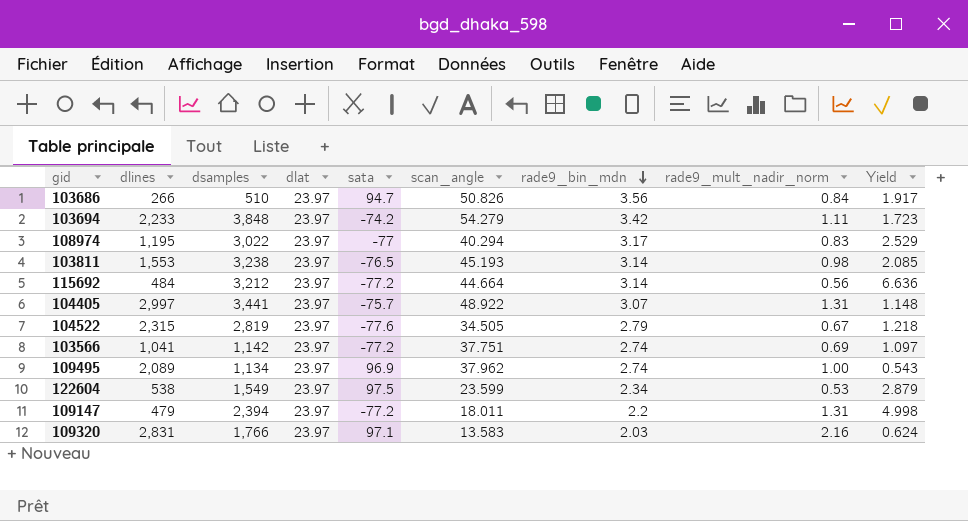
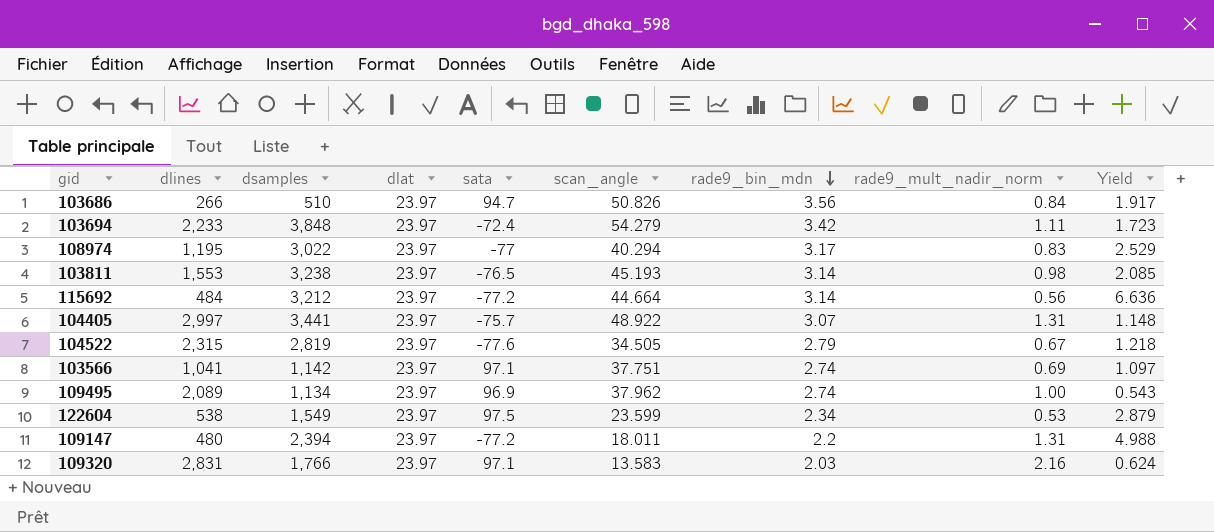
103694 | sata: -74.2 -> -72.4
103566 | sata: -77.2 -> 97.1
109147 | dlines: 479 -> 480
109147 | Yield: 4.998 -> 4.988

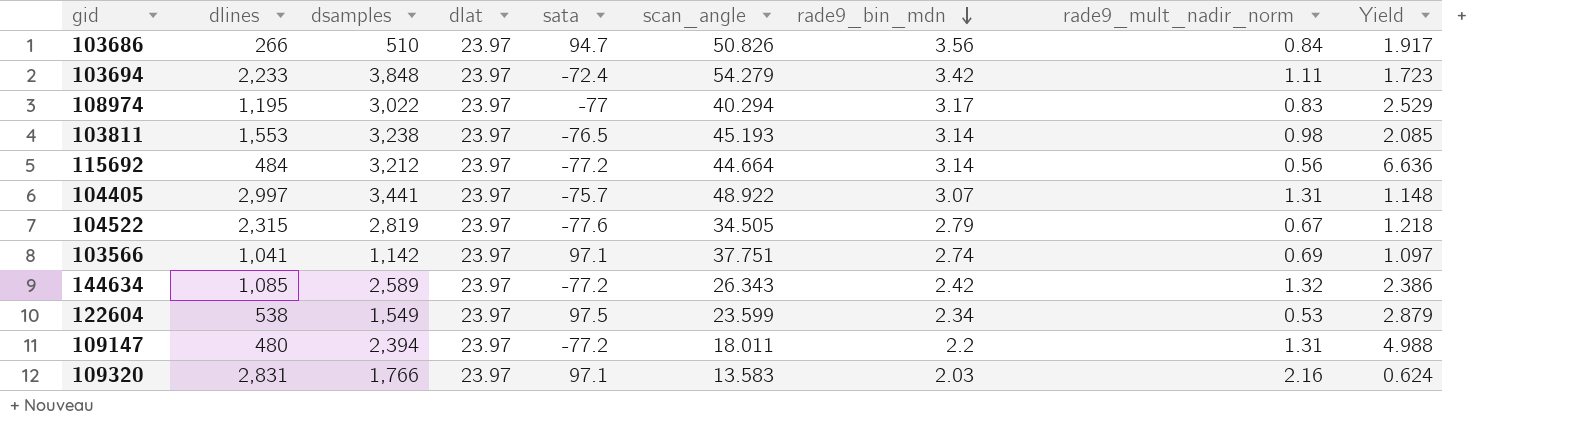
row 109495: 2,089 | 1,134 | 23.97 | 96.9 | 37.962 | 2.74 | 1.00 | 0.543 -> none
row 144634: none -> 1,085 | 2,589 | 23.97 | -77.2 | 26.343 | 2.42 | 1.32 | 2.386

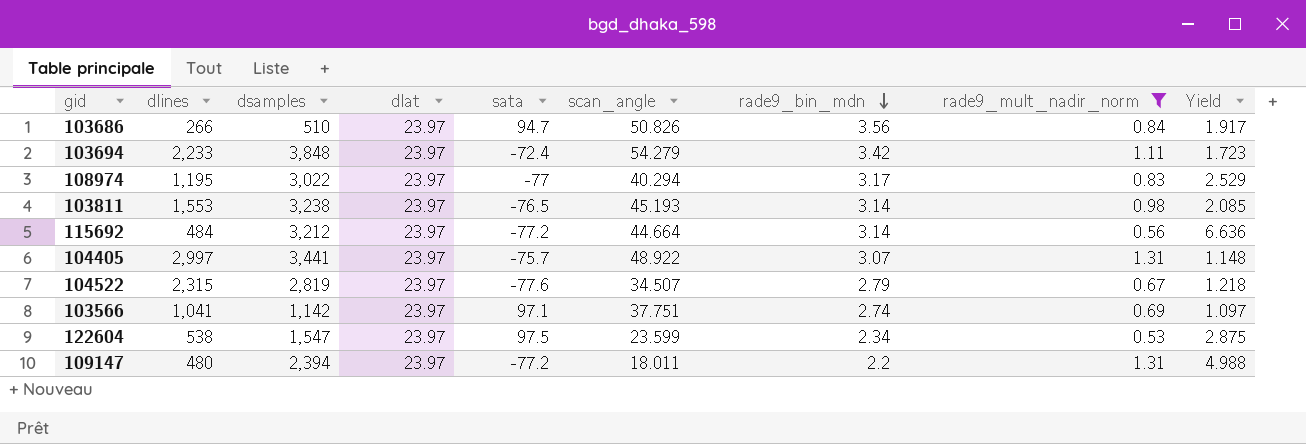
filter: none -> rade9_mult_nadir_norm <= 1.31
104522 | scan_angle: 34.505 -> 34.507
122604 | dsamples: 1,549 -> 1,547
122604 | Yield: 2.879 -> 2.875

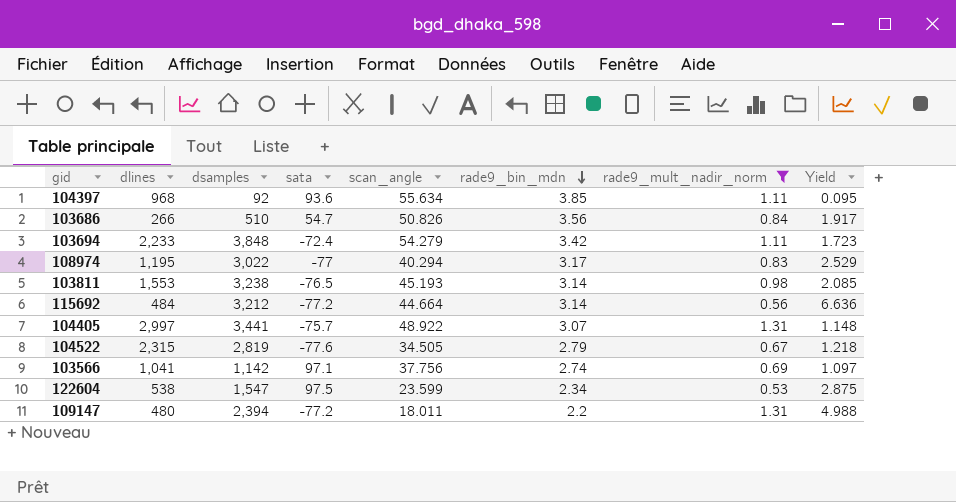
column dlat | position: 4 -> none
row 104397: none -> 968 | 92 | 93.6 | 55.634 | 3.85 | 1.11 | 0.095
103686 | sata: 94.7 -> 54.7
104522 | scan_angle: 34.507 -> 34.505
103566 | scan_angle: 37.751 -> 37.756

